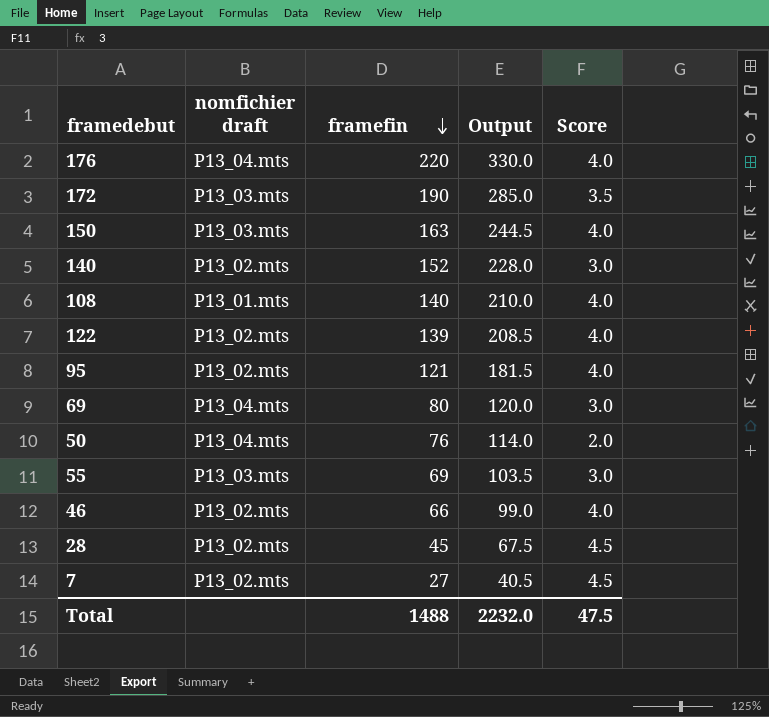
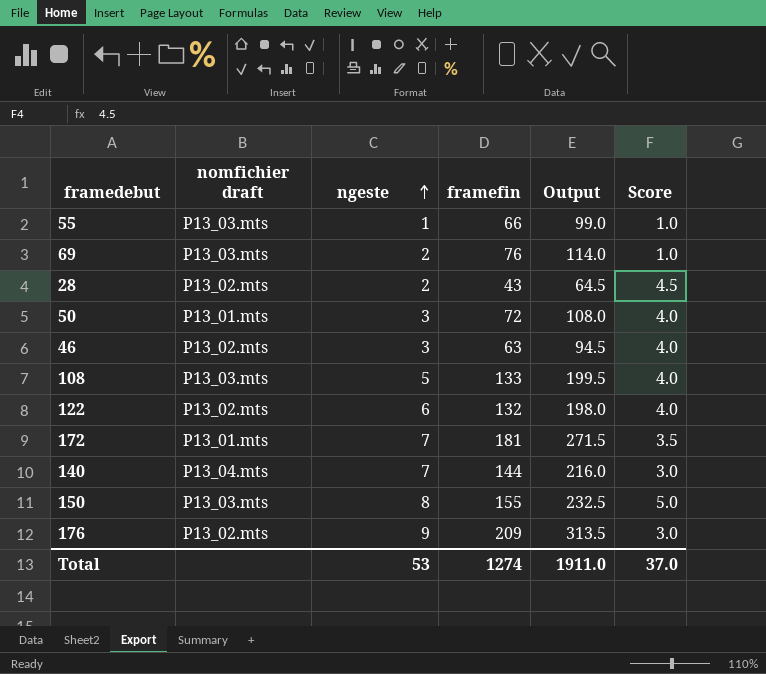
row order: framefin descending -> ngeste ascending
column ngeste | position: none -> 3
row 95: P13_02.mts | 121 | 181.5 | 4.0 -> none
row 7: P13_02.mts | 27 | 40.5 | 4.5 -> none
55 | framefin: 69 -> 66
55 | Output: 103.5 -> 99.0
55 | Score: 3.0 -> 1.0
69 | nomfichier draft: P13_04.mts -> P13_03.mts
69 | framefin: 80 -> 76
69 | Output: 120.0 -> 114.0
69 | Score: 3.0 -> 1.0
28 | framefin: 45 -> 43
28 | Output: 67.5 -> 64.5
50 | nomfichier draft: P13_04.mts -> P13_01.mts
50 | framefin: 76 -> 72
50 | Output: 114.0 -> 108.0
50 | Score: 2.0 -> 4.0
46 | framefin: 66 -> 63
46 | Output: 99.0 -> 94.5
108 | nomfichier draft: P13_01.mts -> P13_03.mts
108 | framefin: 140 -> 133
108 | Output: 210.0 -> 199.5
122 | framefin: 139 -> 132
122 | Output: 208.5 -> 198.0
172 | nomfichier draft: P13_03.mts -> P13_01.mts
172 | framefin: 190 -> 181
172 | Output: 285.0 -> 271.5
140 | nomfichier draft: P13_02.mts -> P13_04.mts
140 | framefin: 152 -> 144
140 | Output: 228.0 -> 216.0
150 | framefin: 163 -> 155
150 | Output: 244.5 -> 232.5
150 | Score: 4.0 -> 5.0
176 | nomfichier draft: P13_04.mts -> P13_02.mts
176 | framefin: 220 -> 209
176 | Output: 330.0 -> 313.5
176 | Score: 4.0 -> 3.0
Total | framefin: 1488 -> 1274
Total | Output: 2232.0 -> 1911.0
Total | Score: 47.5 -> 37.0

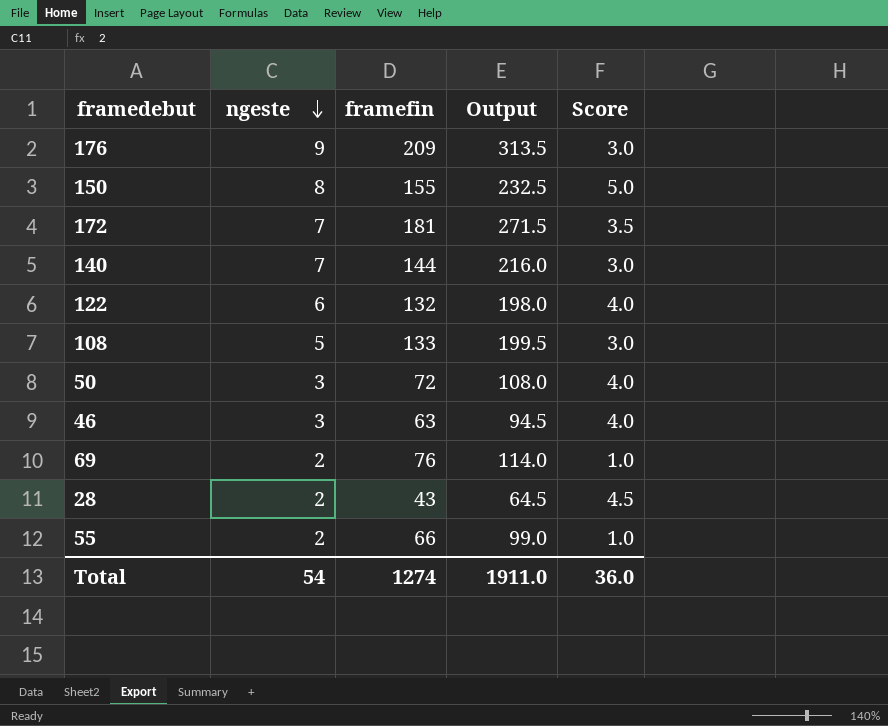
row order: ngeste ascending -> ngeste descending
column nomfichier draft | position: 2 -> none
108 | Score: 4.0 -> 3.0
55 | ngeste: 1 -> 2
Total | ngeste: 53 -> 54
Total | Score: 37.0 -> 36.0

